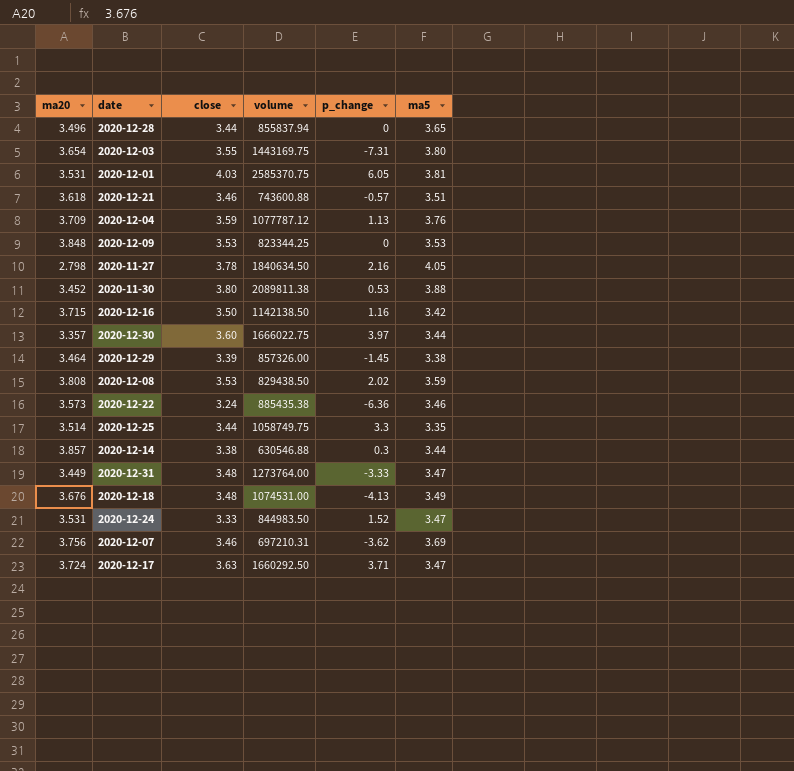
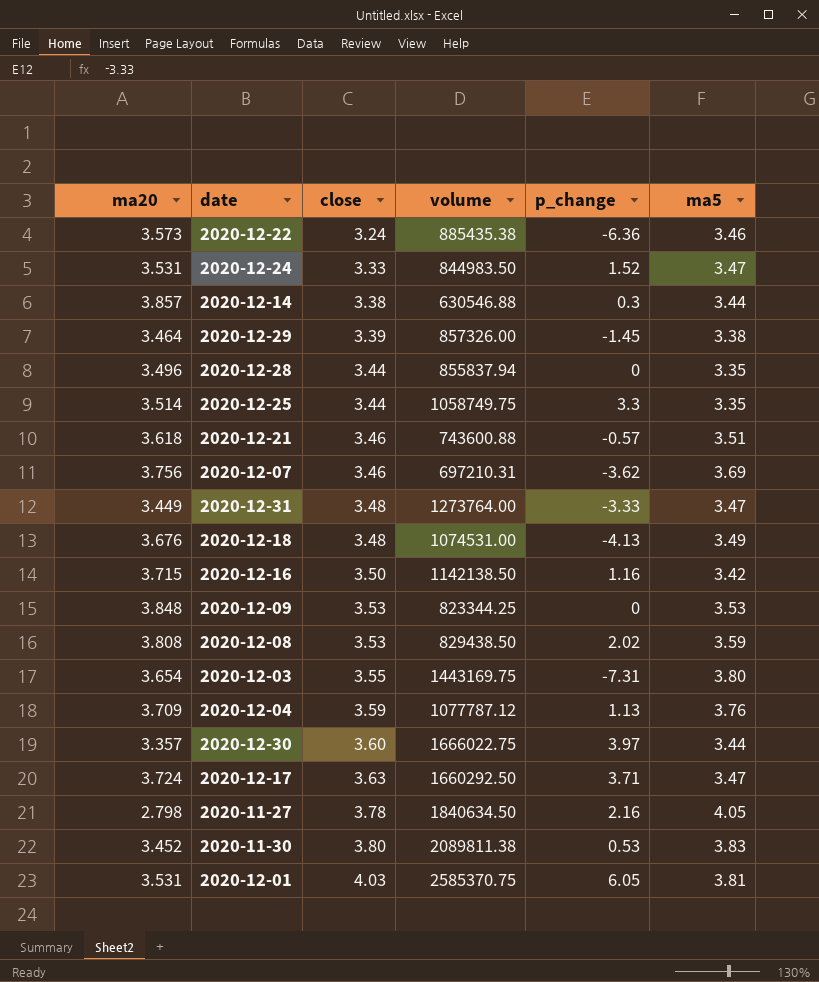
row order: none -> close ascending
2020-12-28 | ma5: 3.65 -> 3.35
2020-11-30 | ma5: 3.88 -> 3.83

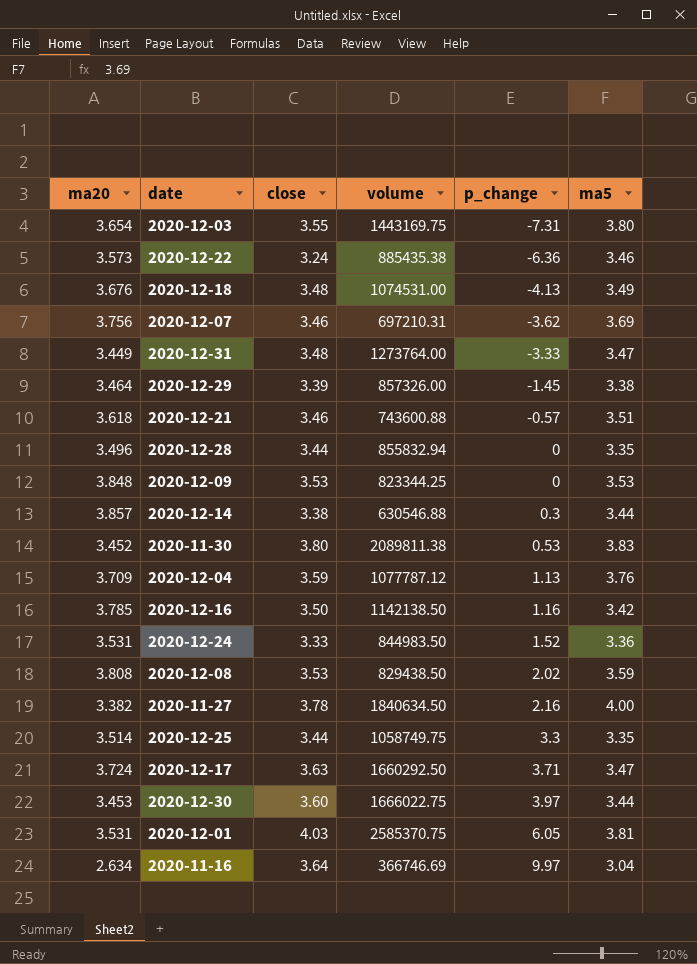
row order: close ascending -> p_change ascending
2020-12-28 | volume: 855837.94 -> 855832.94
2020-12-16 | ma20: 3.715 -> 3.785
2020-12-24 | ma5: 3.47 -> 3.36
2020-11-27 | ma20: 2.798 -> 3.382
2020-11-27 | ma5: 4.05 -> 4.00
2020-12-30 | ma20: 3.357 -> 3.453
row 2020-11-16: none -> 2.634 | 3.64 | 366746.69 | 9.97 | 3.04

